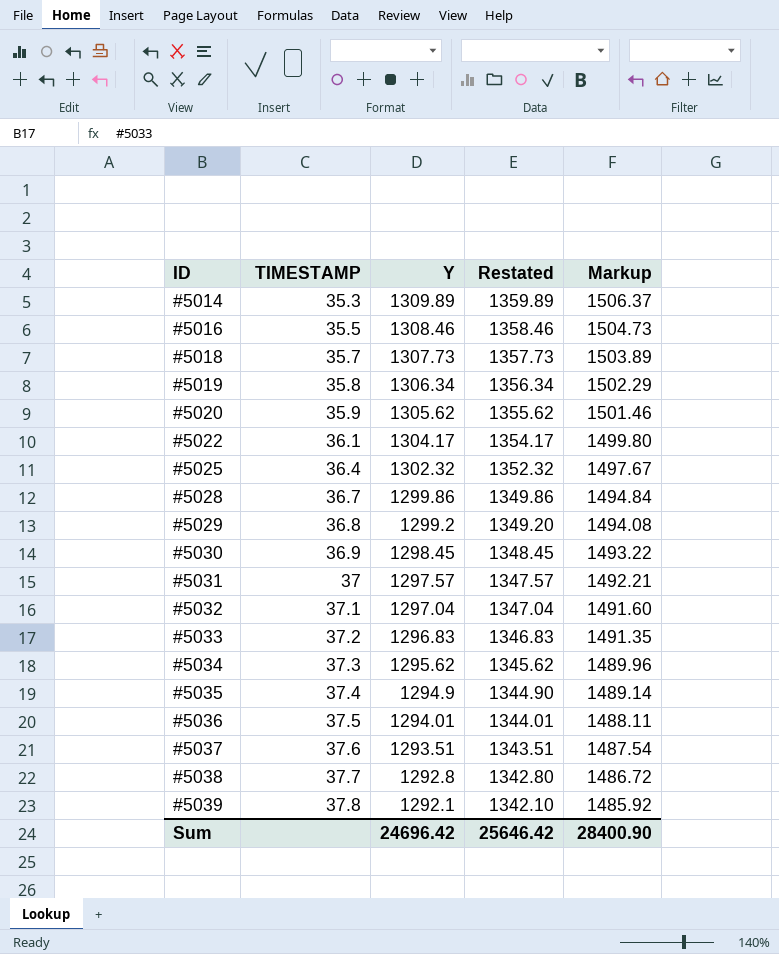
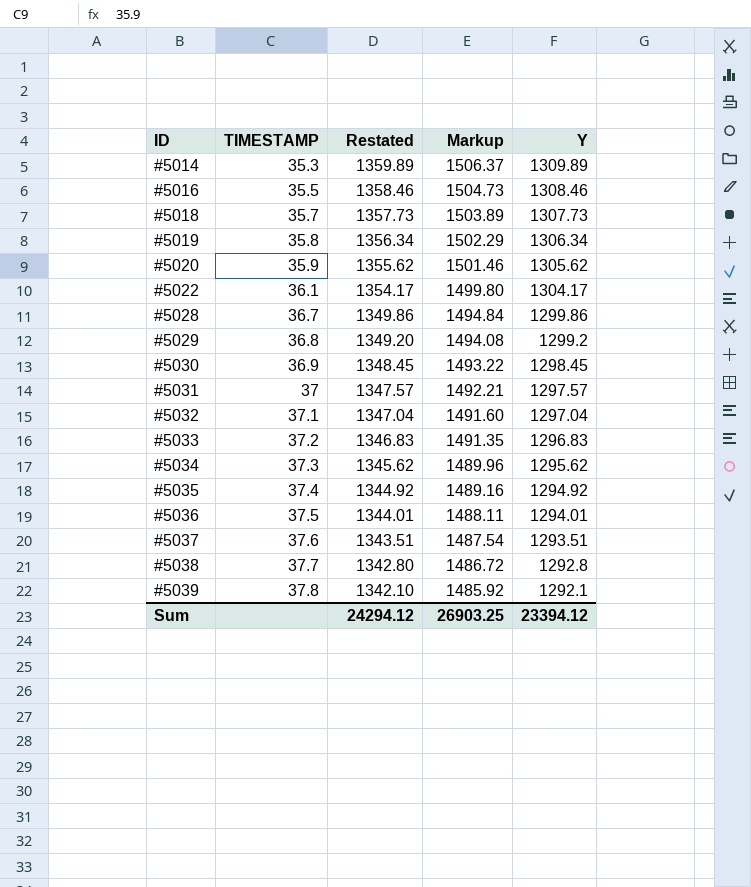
column Y | position: 3 -> 5
row #5025: 36.4 | 1302.32 | 1352.32 | 1497.67 -> none
#5035 | Restated: 1344.90 -> 1344.92
#5035 | Markup: 1489.14 -> 1489.16
#5035 | Y: 1294.9 -> 1294.92
Sum | Restated: 25646.42 -> 24294.12
Sum | Markup: 28400.90 -> 26903.25
Sum | Y: 24696.42 -> 23394.12

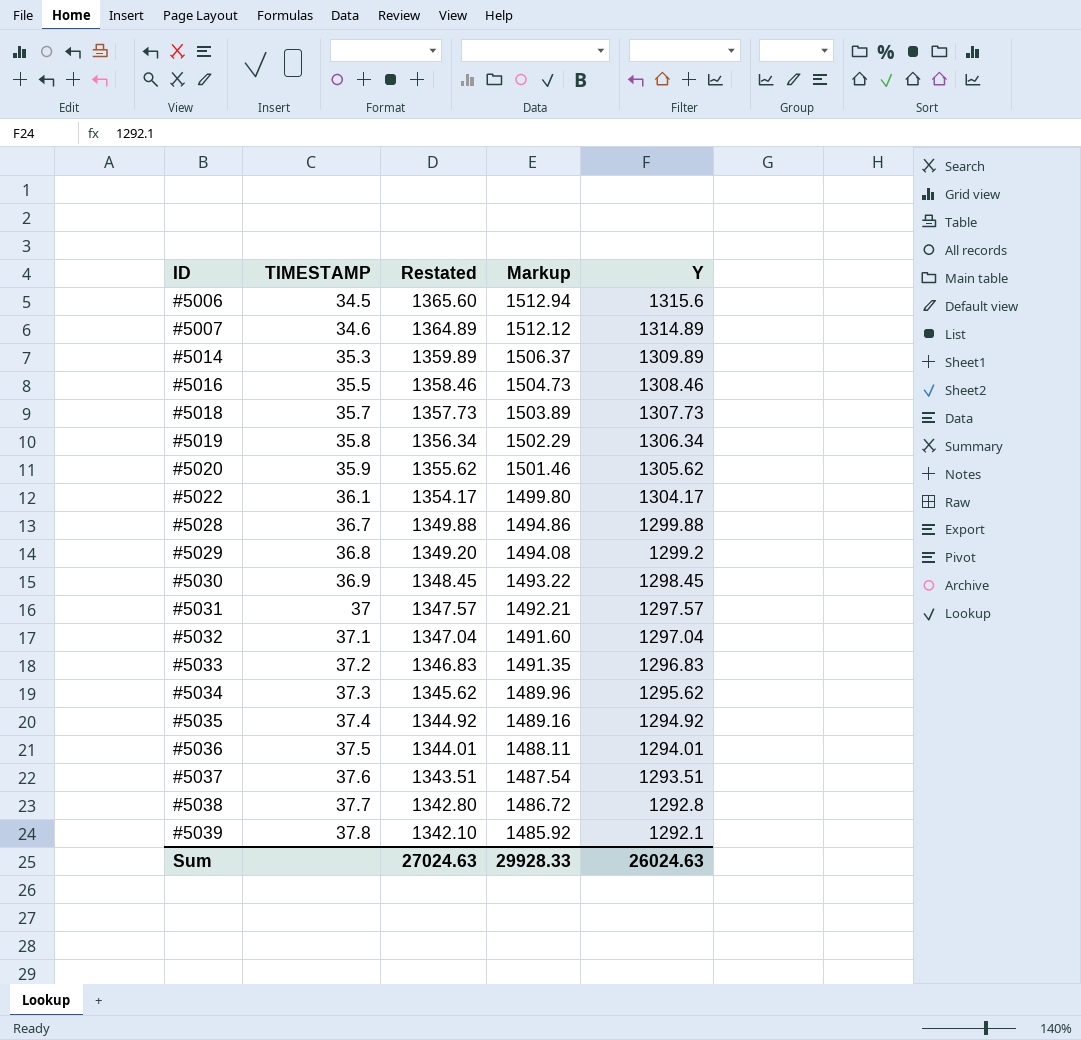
row #5006: none -> 34.5 | 1365.60 | 1512.94 | 1315.6
row #5007: none -> 34.6 | 1364.89 | 1512.12 | 1314.89
#5028 | Restated: 1349.86 -> 1349.88
#5028 | Markup: 1494.84 -> 1494.86
#5028 | Y: 1299.86 -> 1299.88
Sum | Restated: 24294.12 -> 27024.63
Sum | Markup: 26903.25 -> 29928.33
Sum | Y: 23394.12 -> 26024.63

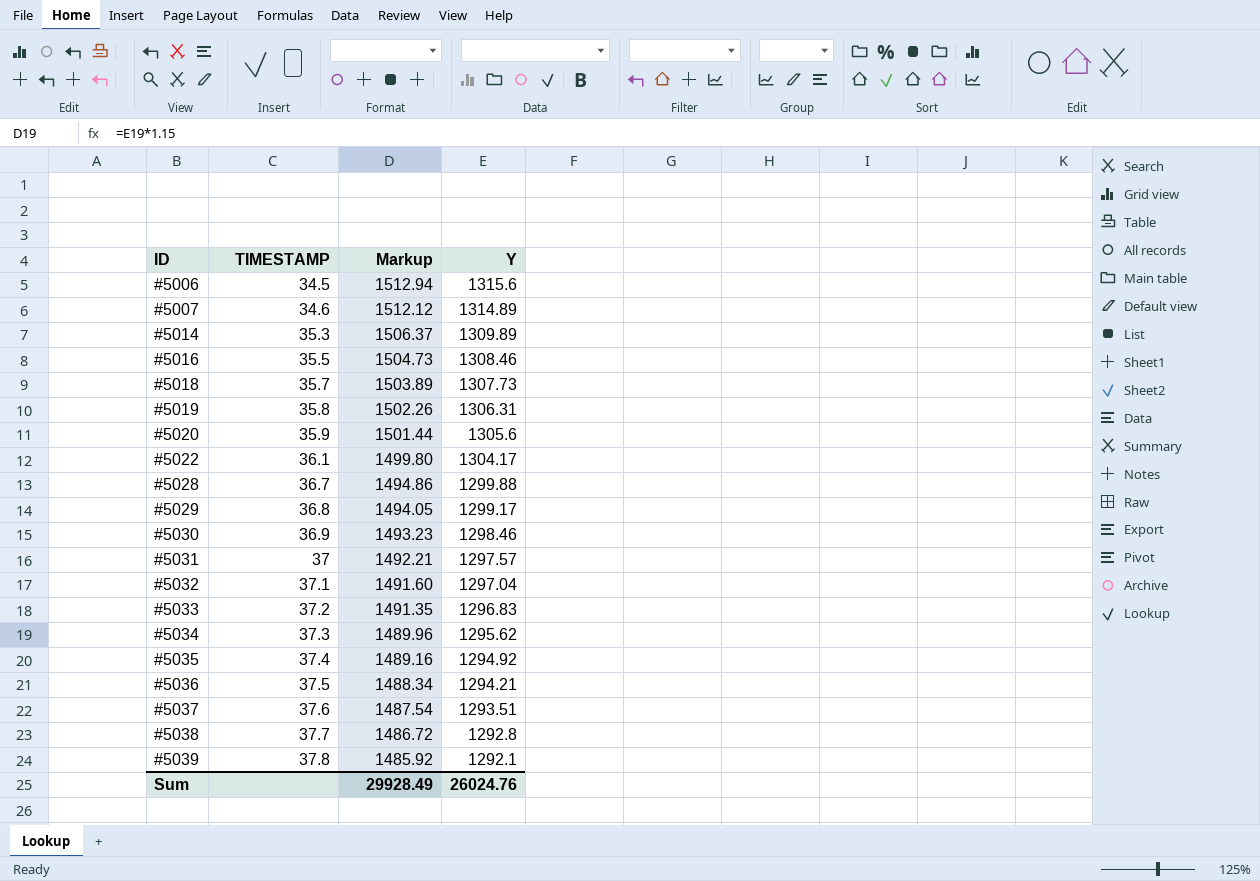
column Restated | formula: [Y] + 50 -> none
#5019 | Markup: 1502.29 -> 1502.26
#5019 | Y: 1306.34 -> 1306.31
#5020 | Markup: 1501.46 -> 1501.44
#5020 | Y: 1305.62 -> 1305.6
#5029 | Markup: 1494.08 -> 1494.05
#5029 | Y: 1299.2 -> 1299.17
#5030 | Markup: 1493.22 -> 1493.23
#5030 | Y: 1298.45 -> 1298.46
#5036 | Markup: 1488.11 -> 1488.34
#5036 | Y: 1294.01 -> 1294.21
Sum | Markup: 29928.33 -> 29928.49
Sum | Y: 26024.63 -> 26024.76

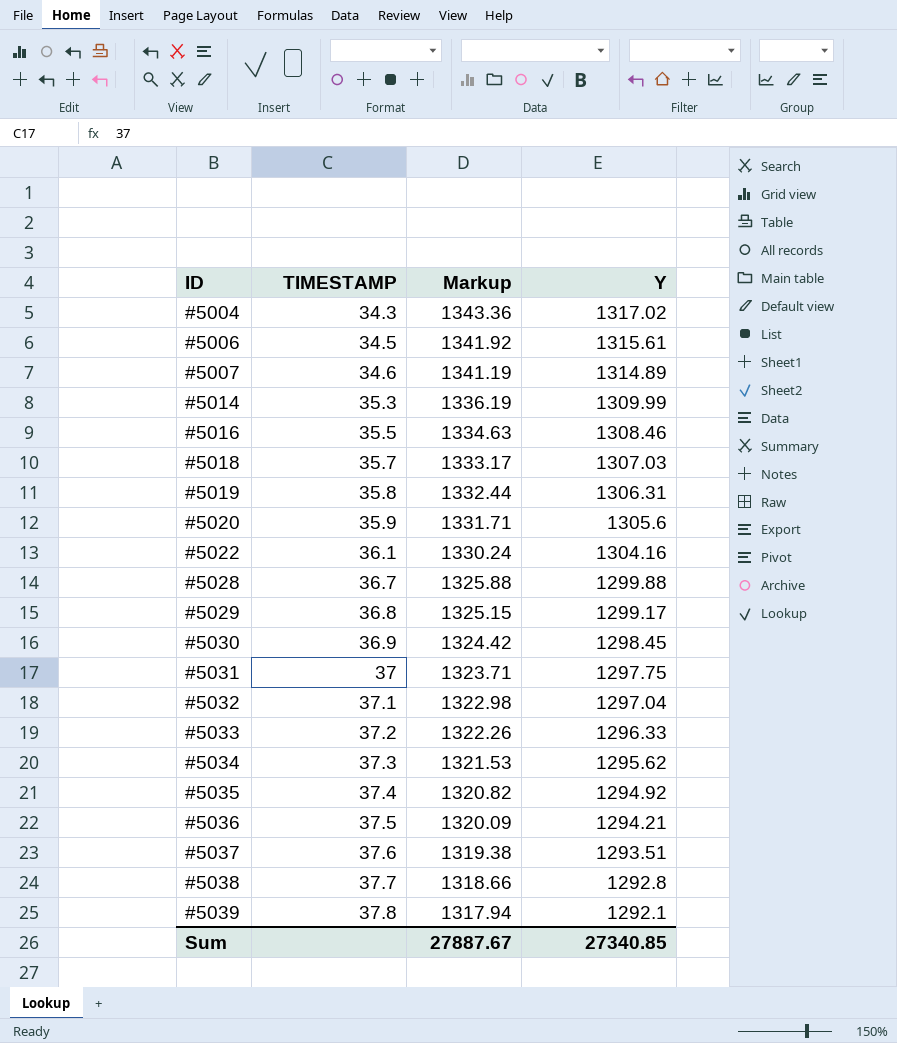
column Markup | formula: [Y] * 1.15 -> [Y] * 1.02
row #5004: none -> 34.3 | 1343.36 | 1317.02
#5006 | Y: 1315.6 -> 1315.61
#5014 | Y: 1309.89 -> 1309.99
#5018 | Y: 1307.73 -> 1307.03
#5022 | Y: 1304.17 -> 1304.16
#5030 | Y: 1298.46 -> 1298.45
#5031 | Y: 1297.57 -> 1297.75
#5033 | Y: 1296.83 -> 1296.33
Sum | Markup: 29928.49 -> 27887.67
Sum | Y: 26024.76 -> 27340.85

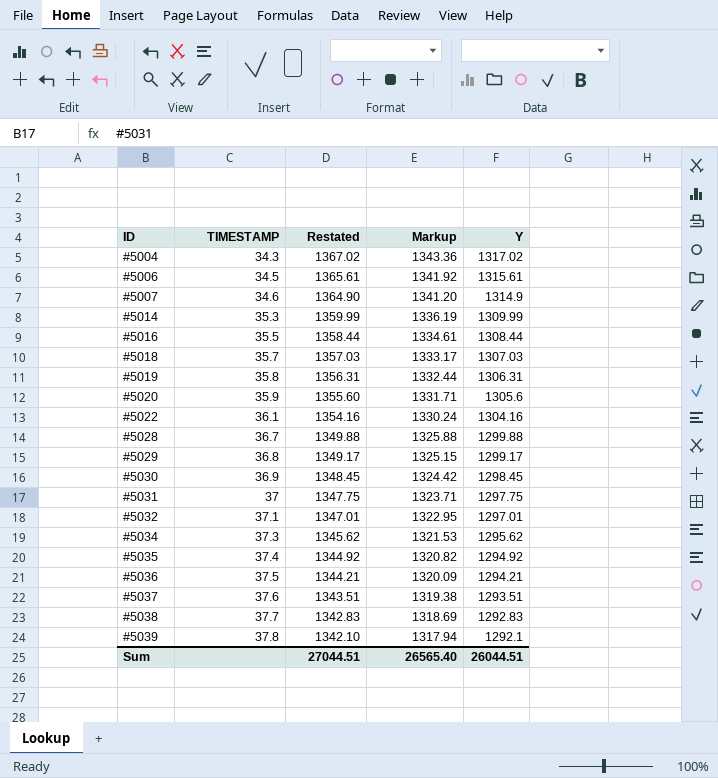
column Restated | formula: none -> [Y] + 50
row #5033: 37.2 | 1322.26 | 1296.33 -> none
#5007 | Markup: 1341.19 -> 1341.20
#5007 | Y: 1314.89 -> 1314.9
#5016 | Markup: 1334.63 -> 1334.61
#5016 | Y: 1308.46 -> 1308.44
#5032 | Markup: 1322.98 -> 1322.95
#5032 | Y: 1297.04 -> 1297.01
#5038 | Markup: 1318.66 -> 1318.69
#5038 | Y: 1292.8 -> 1292.83
Sum | Markup: 27887.67 -> 26565.40
Sum | Y: 27340.85 -> 26044.51

